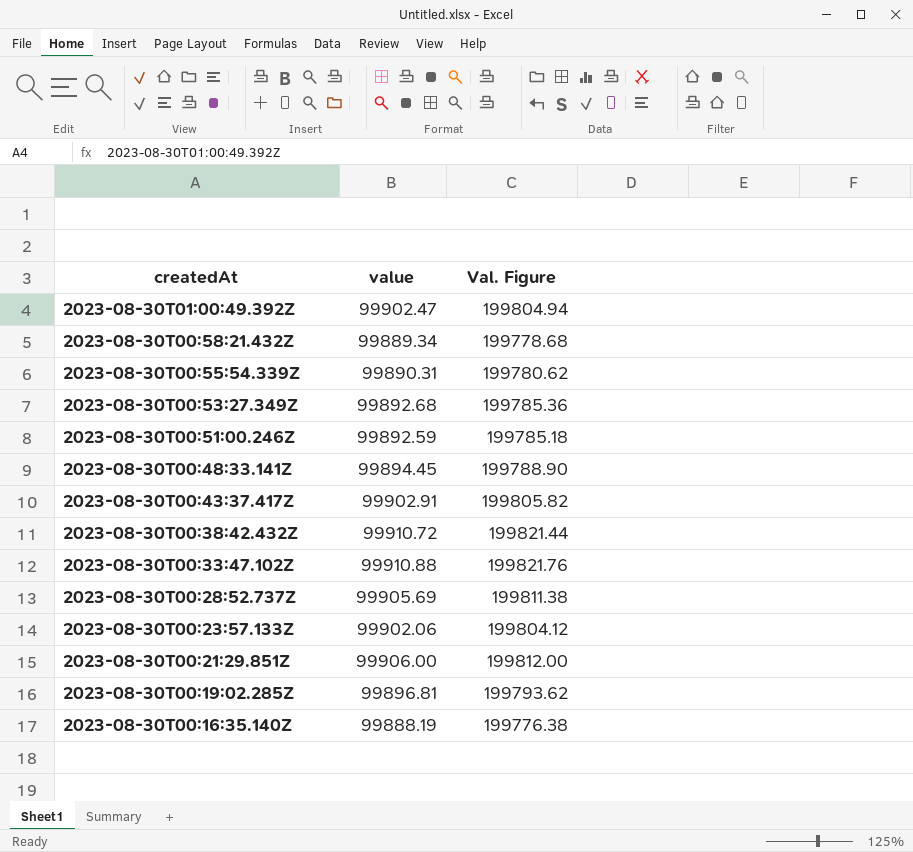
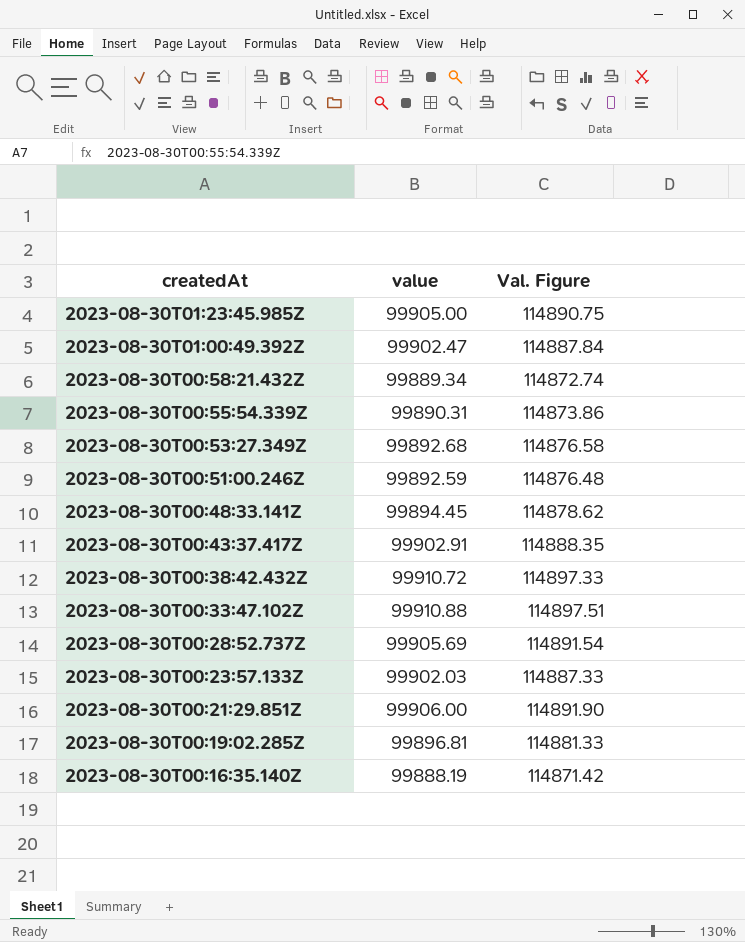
column Val. Figure | formula: [value] * 2 -> [value] * 1.15
row 2023-08-30T01:23:45.985Z: none -> 99905.00 | 114890.75
2023-08-30T00:23:57.133Z | value: 99902.06 -> 99902.03

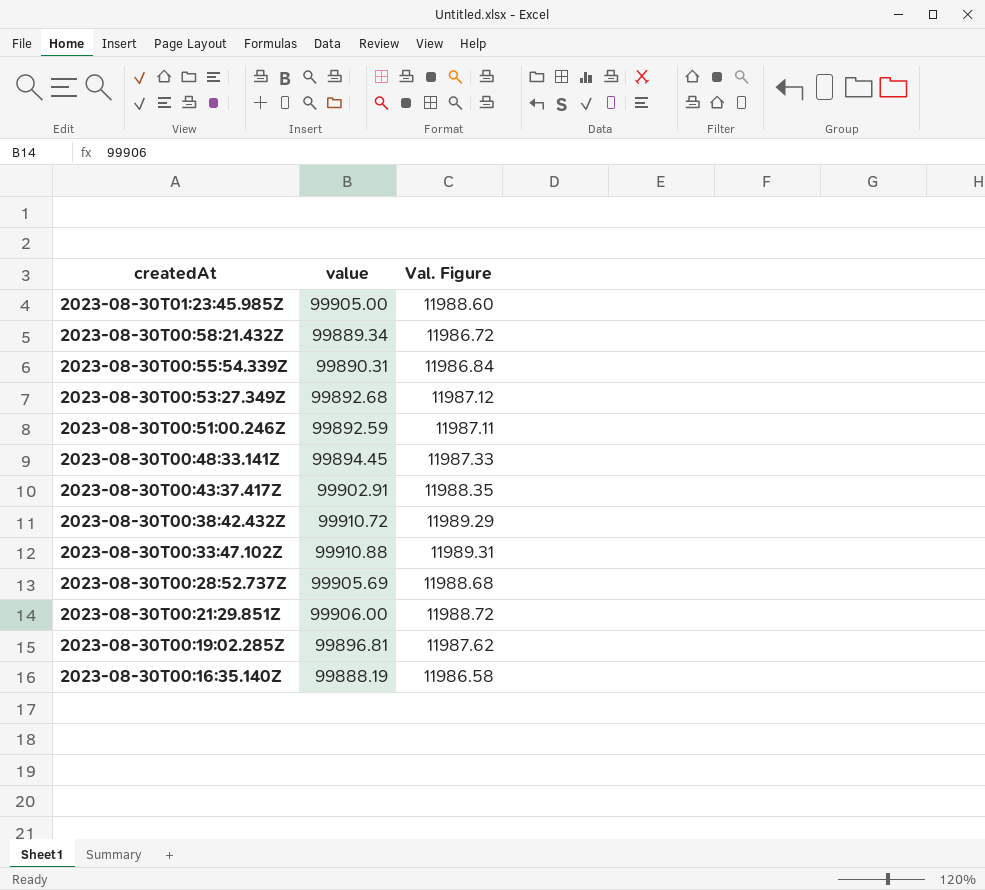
column Val. Figure | formula: [value] * 1.15 -> [value] * 0.12
row 2023-08-30T01:00:49.392Z: 99902.47 | 114887.84 -> none
row 2023-08-30T00:23:57.133Z: 99902.03 | 114887.33 -> none

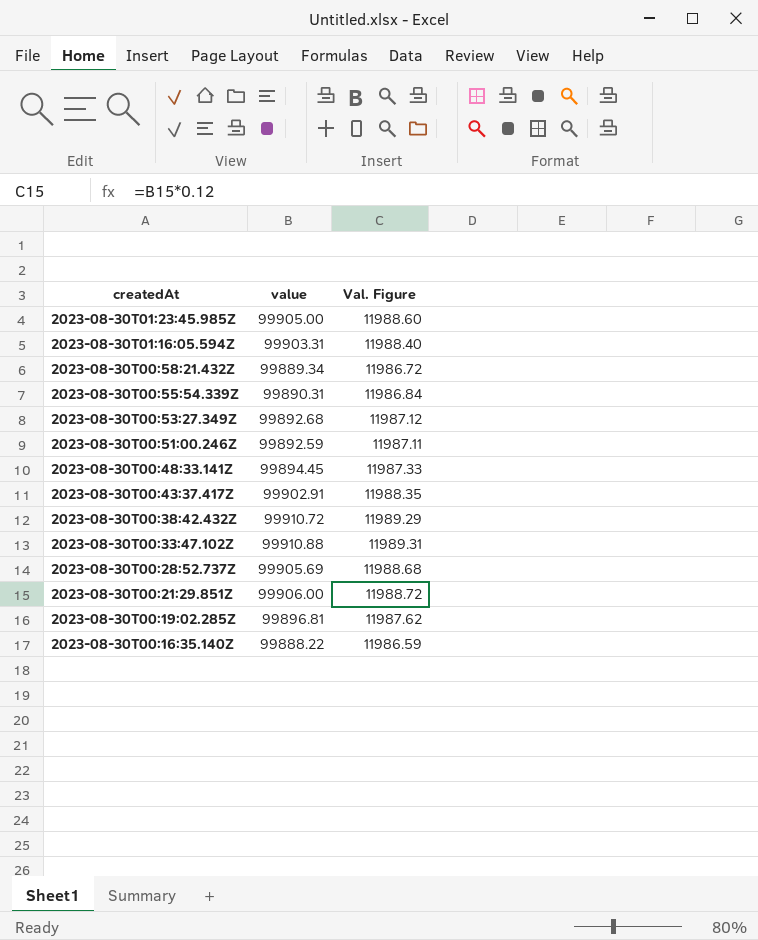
row 2023-08-30T01:16:05.594Z: none -> 99903.31 | 11988.40
2023-08-30T00:16:35.140Z | value: 99888.19 -> 99888.22
2023-08-30T00:16:35.140Z | Val. Figure: 11986.58 -> 11986.59

